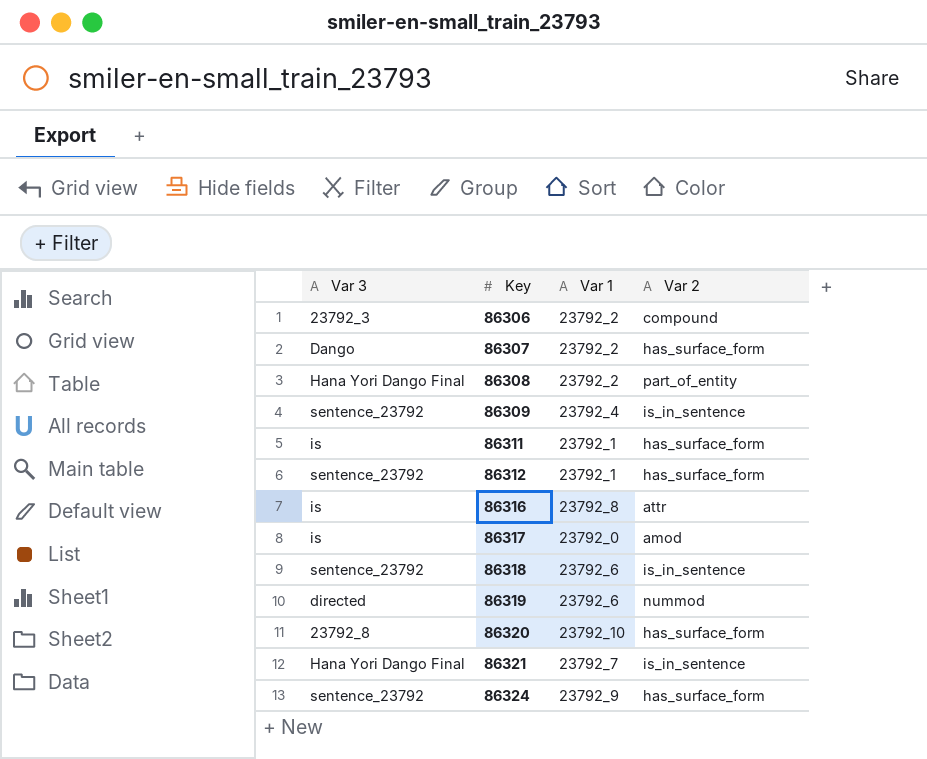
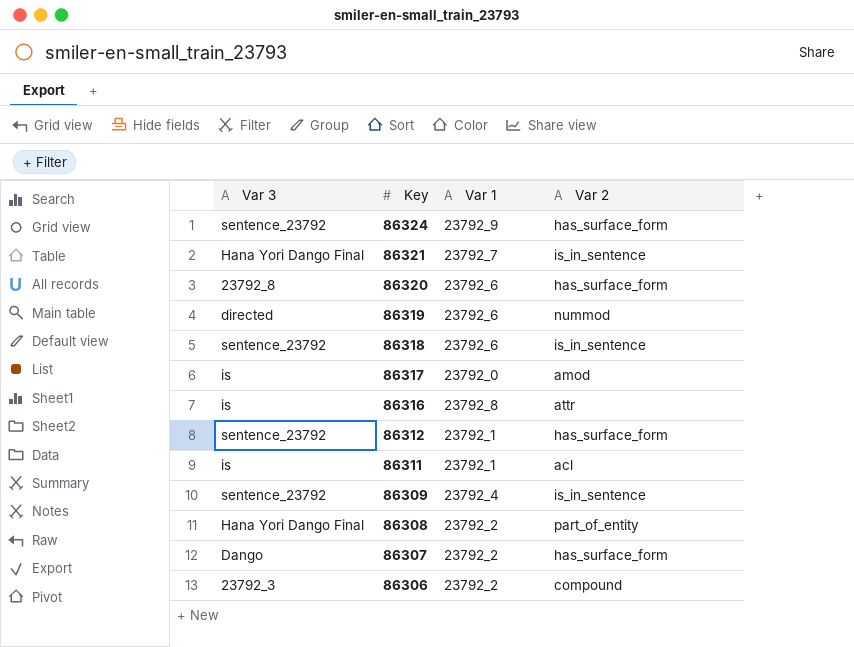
row order: Key ascending -> Key descending
86320 | Var 1: 23792_10 -> 23792_6
86311 | Var 2: has_surface_form -> acl

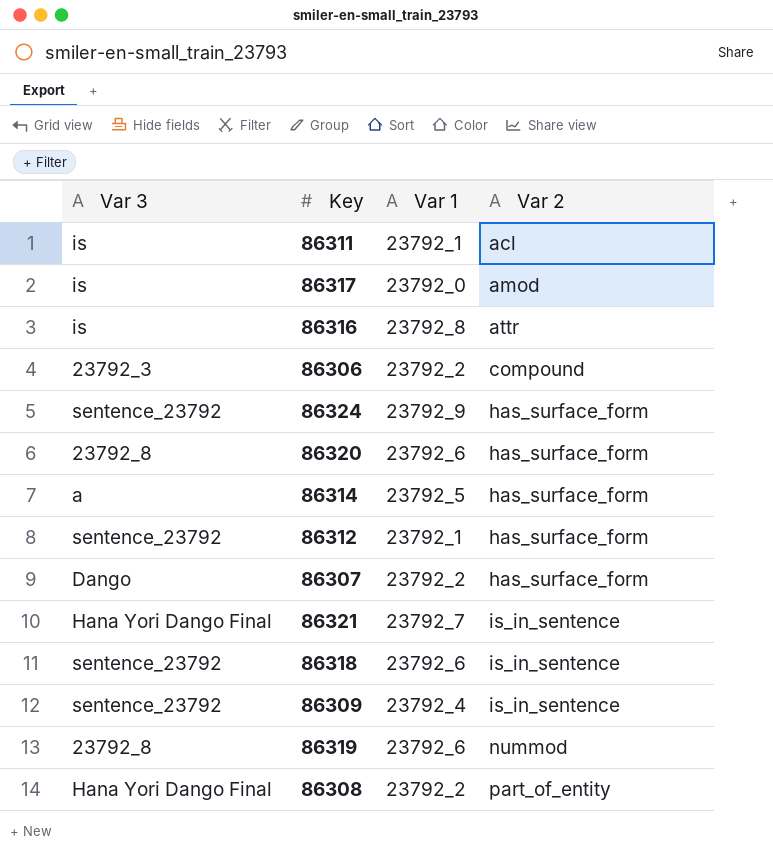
row order: Key descending -> Var 2 ascending
row 86314: none -> a | 23792_5 | has_surface_form
86319 | Var 3: directed -> 23792_8

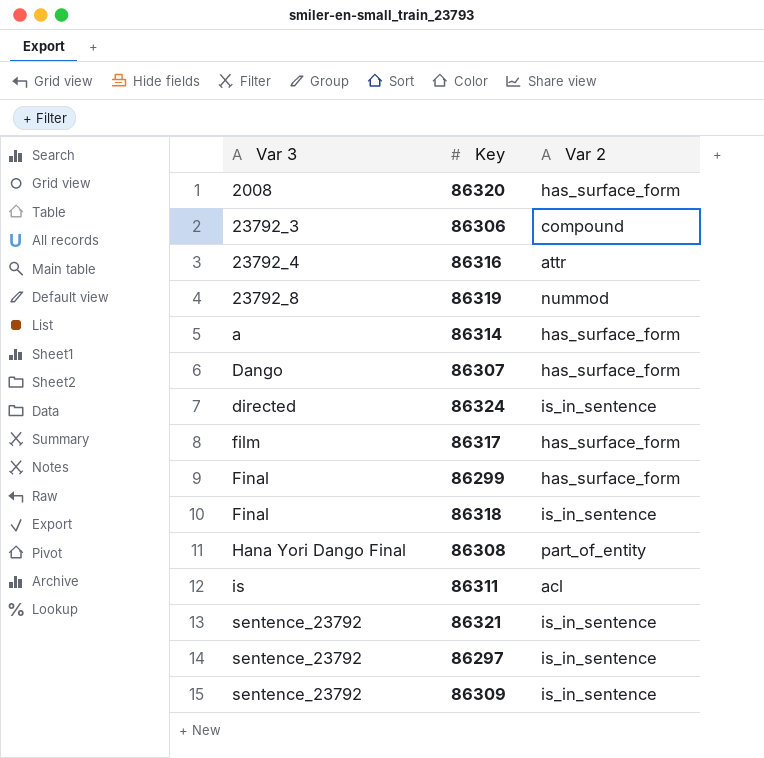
row order: Var 2 ascending -> Var 3 ascending
column Var 1 | position: 3 -> none
row 86312: sentence_23792 | 23792_1 | has_surface_form -> none
86320 | Var 3: 23792_8 -> 2008
86316 | Var 3: is -> 23792_4
86324 | Var 3: sentence_23792 -> directed
86324 | Var 2: has_surface_form -> is_in_sentence
86317 | Var 3: is -> film
86317 | Var 2: amod -> has_surface_form
row 86299: none -> Final | has_surface_form
86318 | Var 3: sentence_23792 -> Final
86321 | Var 3: Hana Yori Dango Final -> sentence_23792
row 86297: none -> sentence_23792 | is_in_sentence

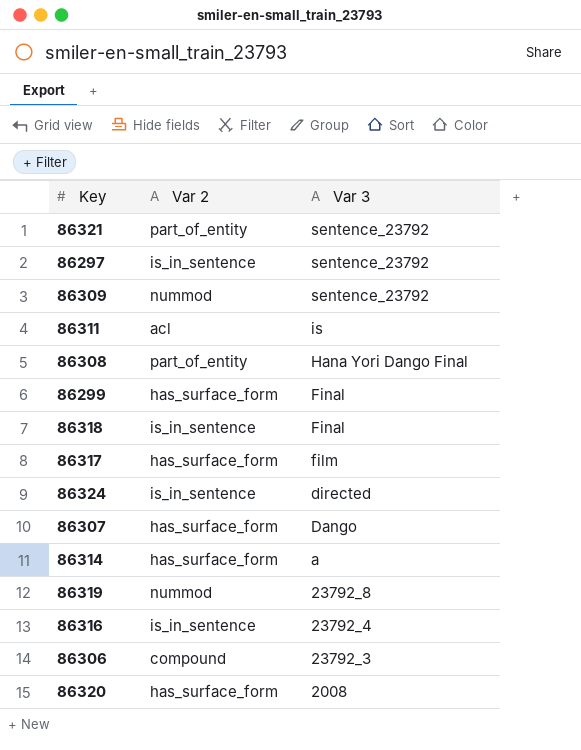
row order: Var 3 ascending -> Var 3 descending
column Var 3 | position: 1 -> 3
86321 | Var 2: is_in_sentence -> part_of_entity
86309 | Var 2: is_in_sentence -> nummod
86316 | Var 2: attr -> is_in_sentence

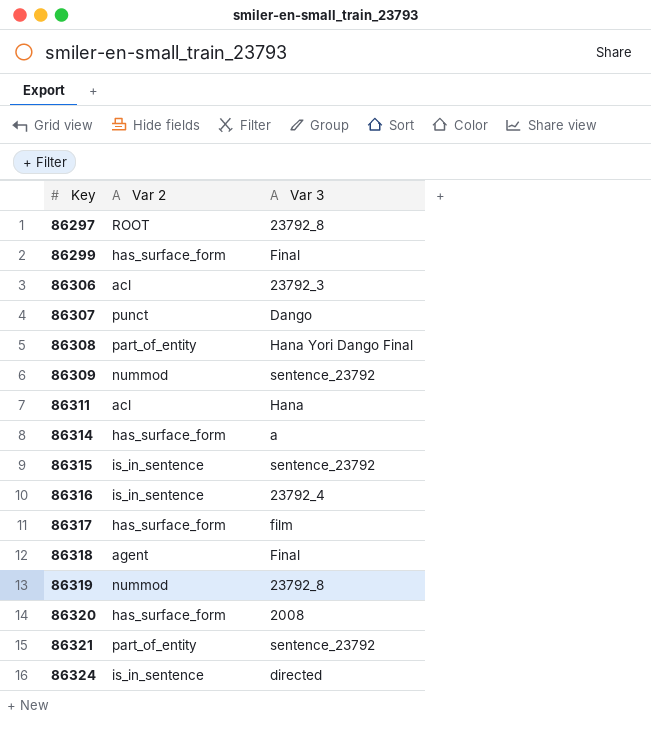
row order: Var 3 descending -> Key ascending
86297 | Var 2: is_in_sentence -> ROOT
86297 | Var 3: sentence_23792 -> 23792_8
86306 | Var 2: compound -> acl
86307 | Var 2: has_surface_form -> punct
86311 | Var 3: is -> Hana
row 86315: none -> is_in_sentence | sentence_23792
86318 | Var 2: is_in_sentence -> agent

